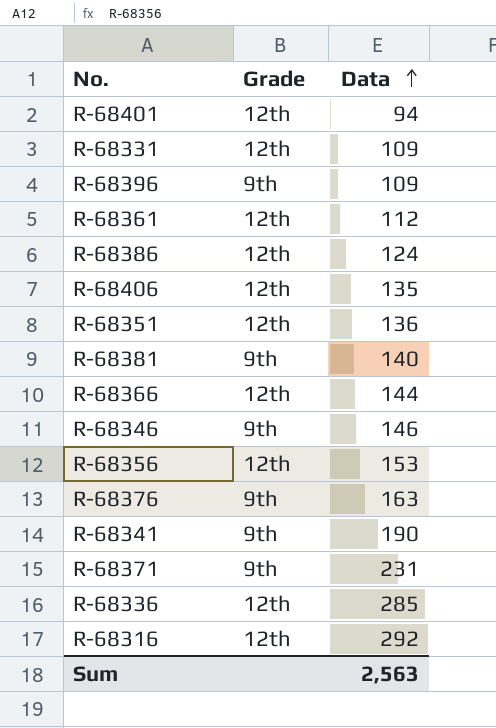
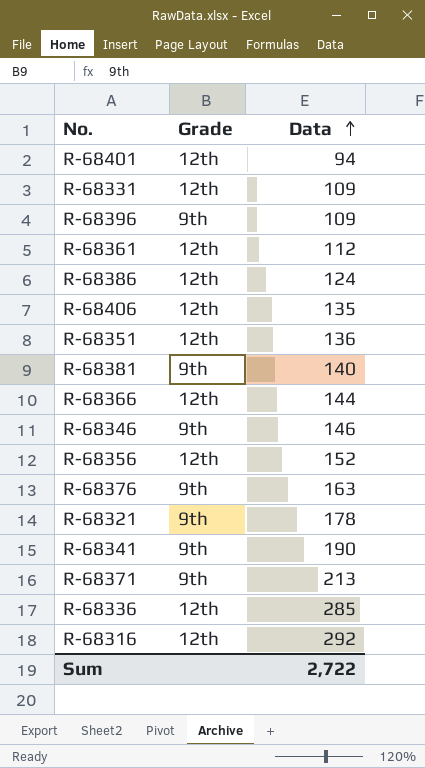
R-68356 | Data: 153 -> 152
row R-68321: none -> 9th | 178
R-68371 | Data: 231 -> 213
Sum | Data: 2,563 -> 2,722

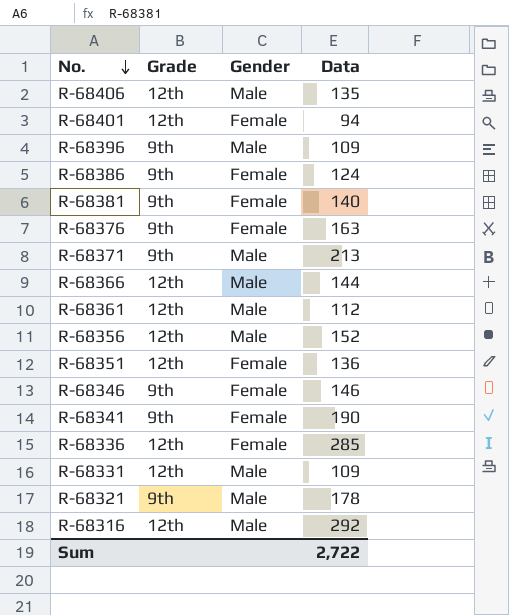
row order: Data ascending -> No. descending
column Gender | position: none -> 3
R-68386 | Grade: 12th -> 9th

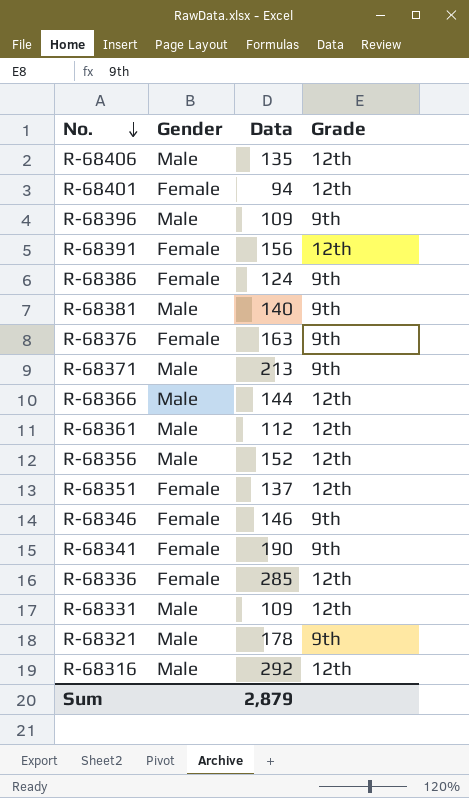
column Grade | position: 2 -> 4
row R-68391: none -> Female | 156 | 12th
R-68381 | Gender: Female -> Male
R-68351 | Data: 136 -> 137
Sum | Data: 2,722 -> 2,879

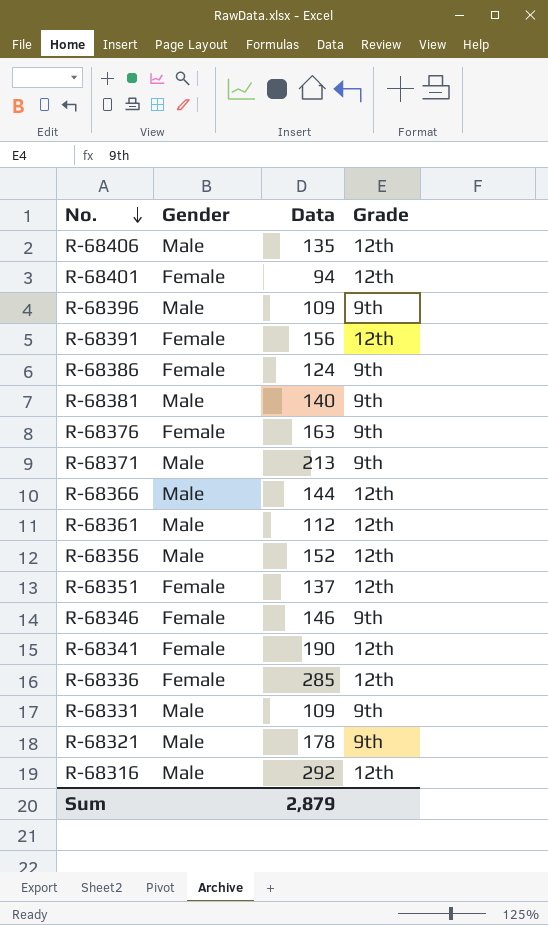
R-68341 | Grade: 9th -> 12th
R-68331 | Grade: 12th -> 9th

